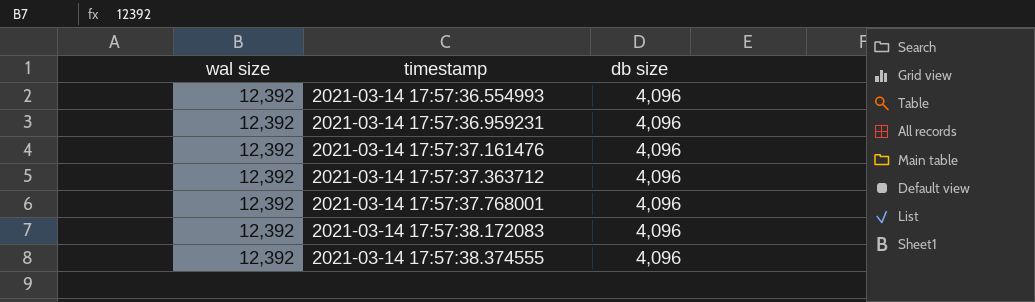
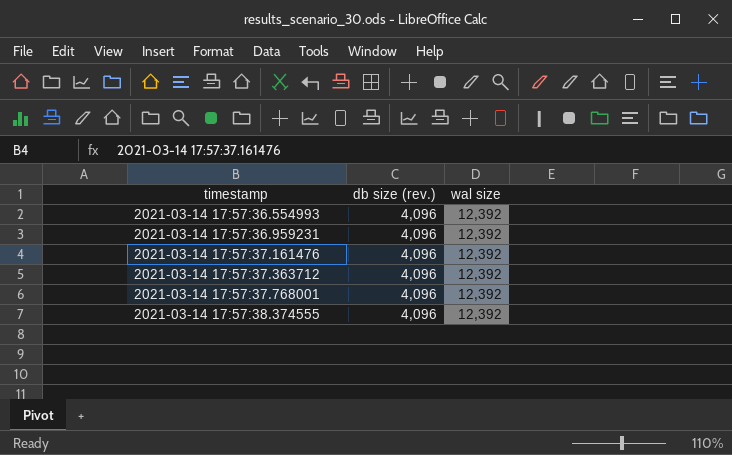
column name: db size -> db size (rev.)
column wal size | position: 1 -> 3
row 2021-03-14 17:57:38.172083: 12,392 | 4,096 -> none

